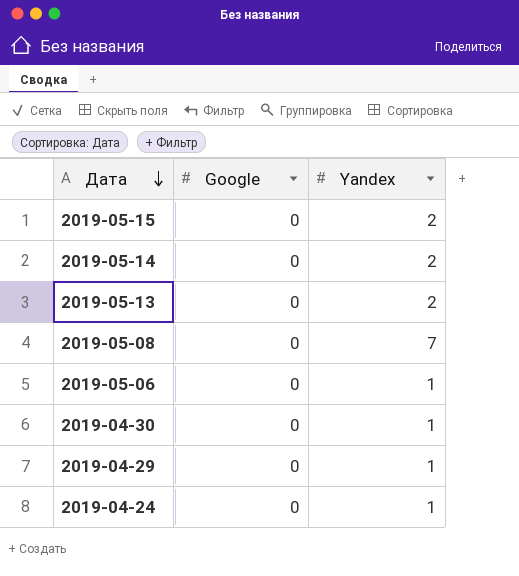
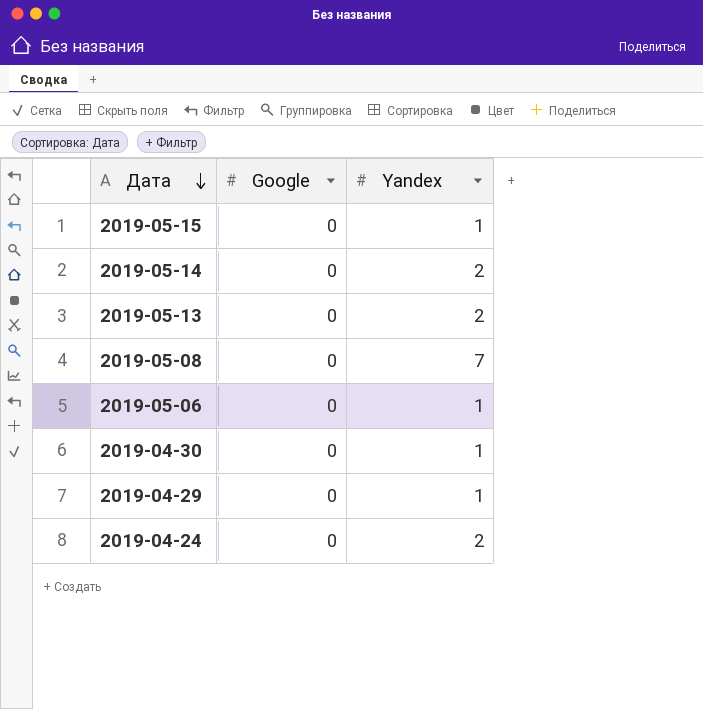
2019-05-15 | Yandex: 2 -> 1
2019-04-24 | Yandex: 1 -> 2

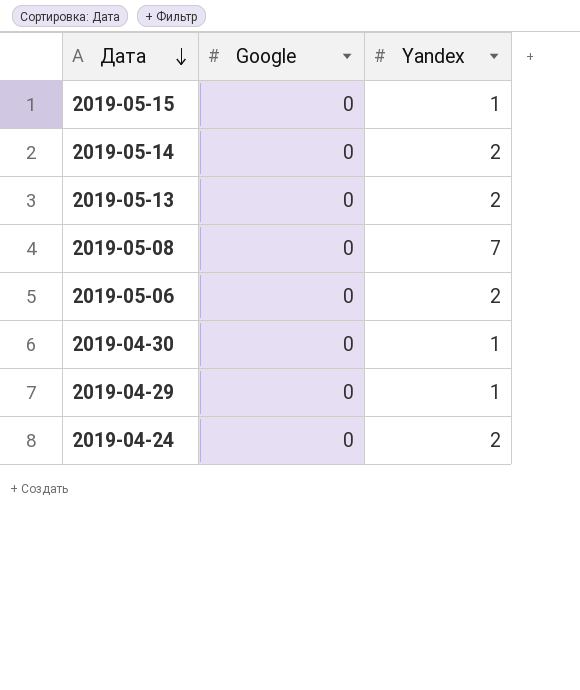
2019-05-06 | Yandex: 1 -> 2

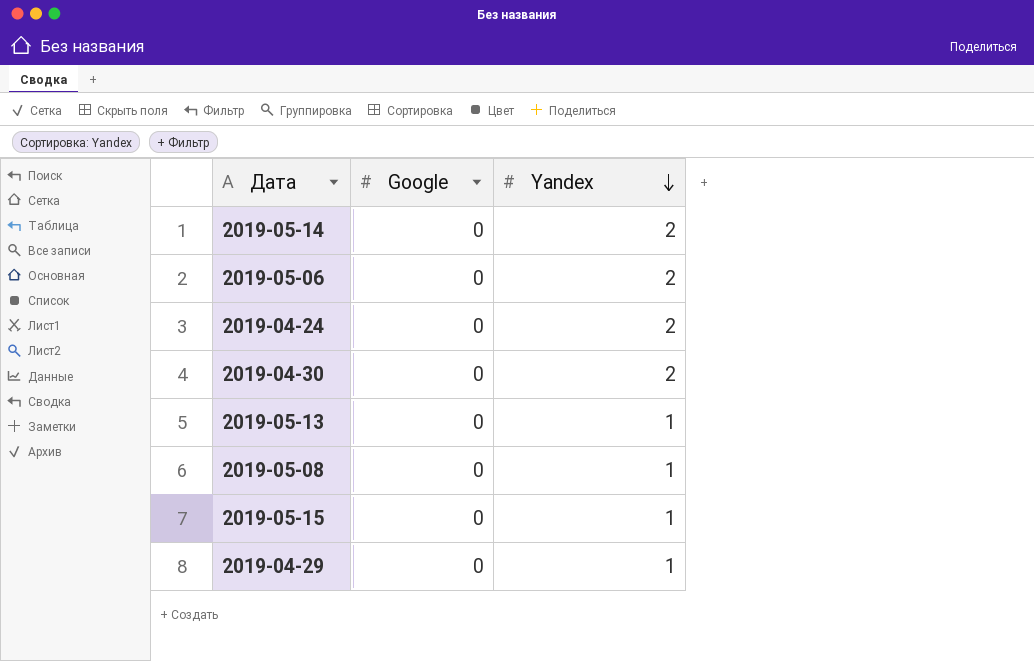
row order: Дата descending -> Yandex descending
2019-04-30 | Yandex: 1 -> 2
2019-05-13 | Yandex: 2 -> 1
2019-05-08 | Yandex: 7 -> 1

